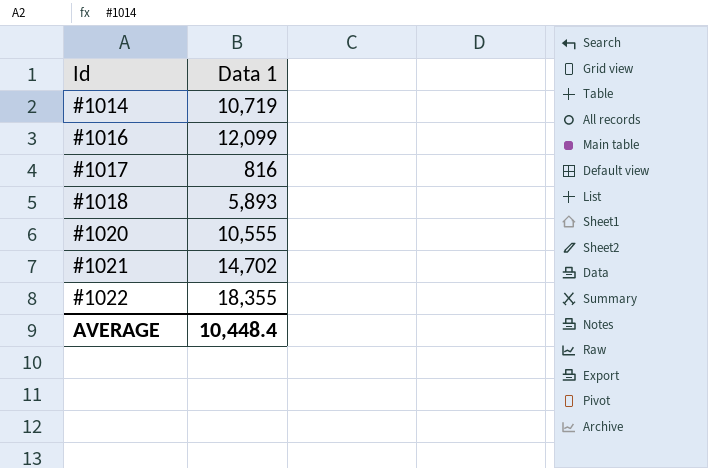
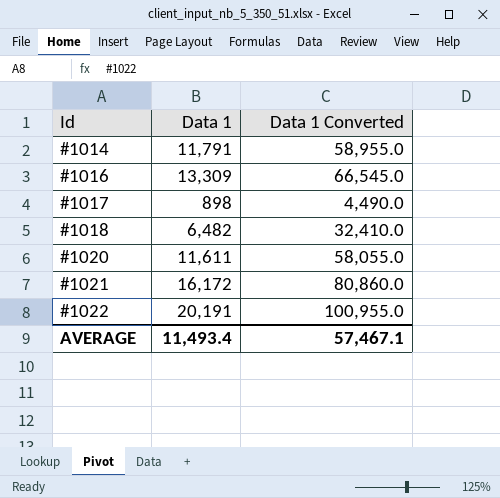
column Data 1 Converted | formula: none -> [Data 1] * 5
#1014 | Data 1: 10,719 -> 11,791
#1016 | Data 1: 12,099 -> 13,309
#1017 | Data 1: 816 -> 898
#1018 | Data 1: 5,893 -> 6,482
#1020 | Data 1: 10,555 -> 11,611
#1021 | Data 1: 14,702 -> 16,172
#1022 | Data 1: 18,355 -> 20,191
AVERAGE | Data 1: 10,448.4 -> 11,493.4

